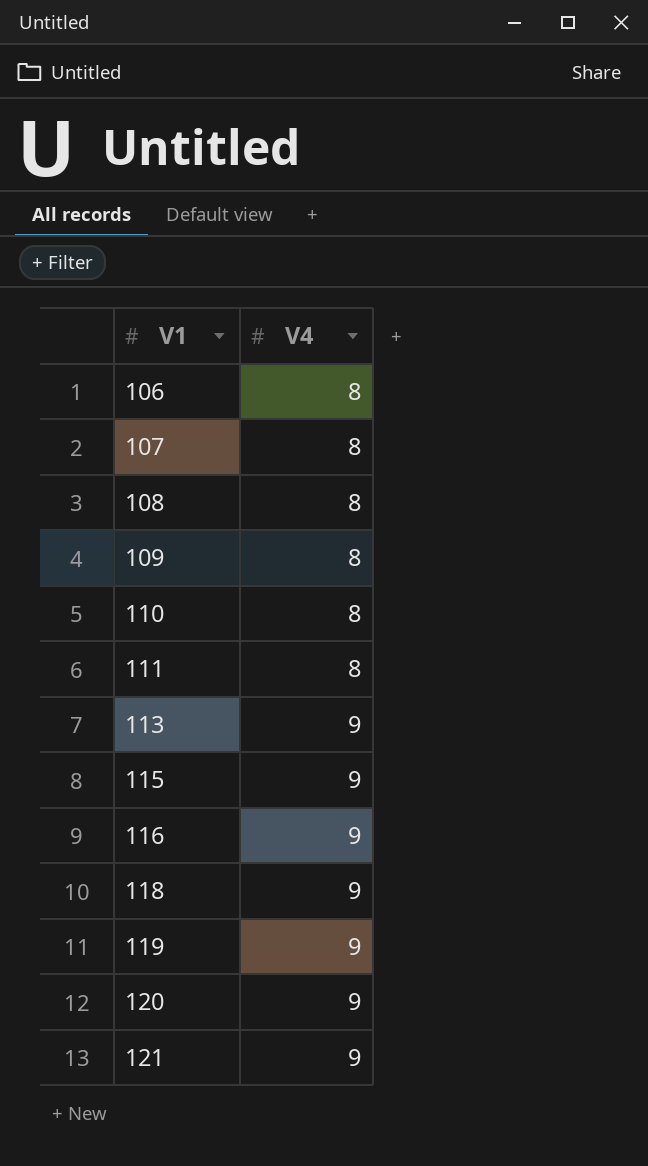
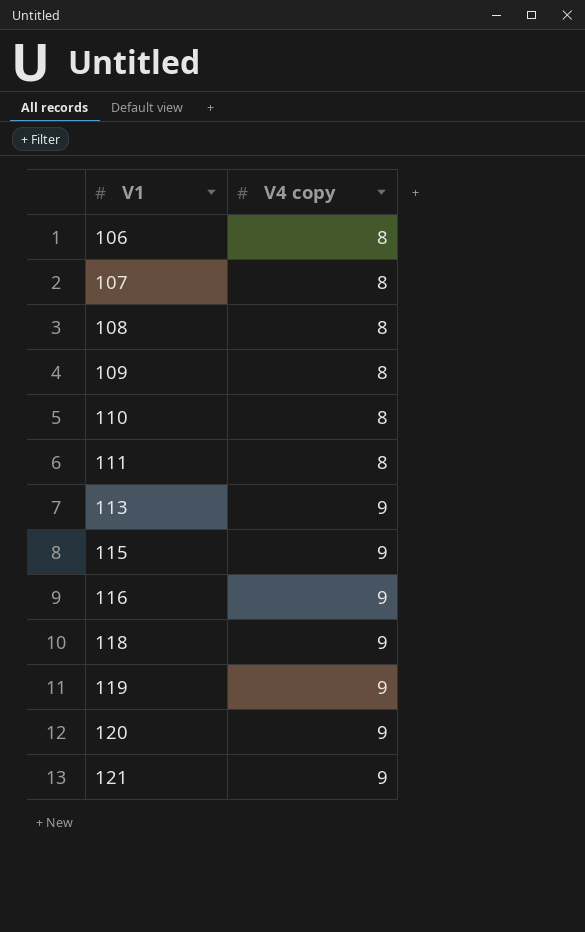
column name: V4 -> V4 copy

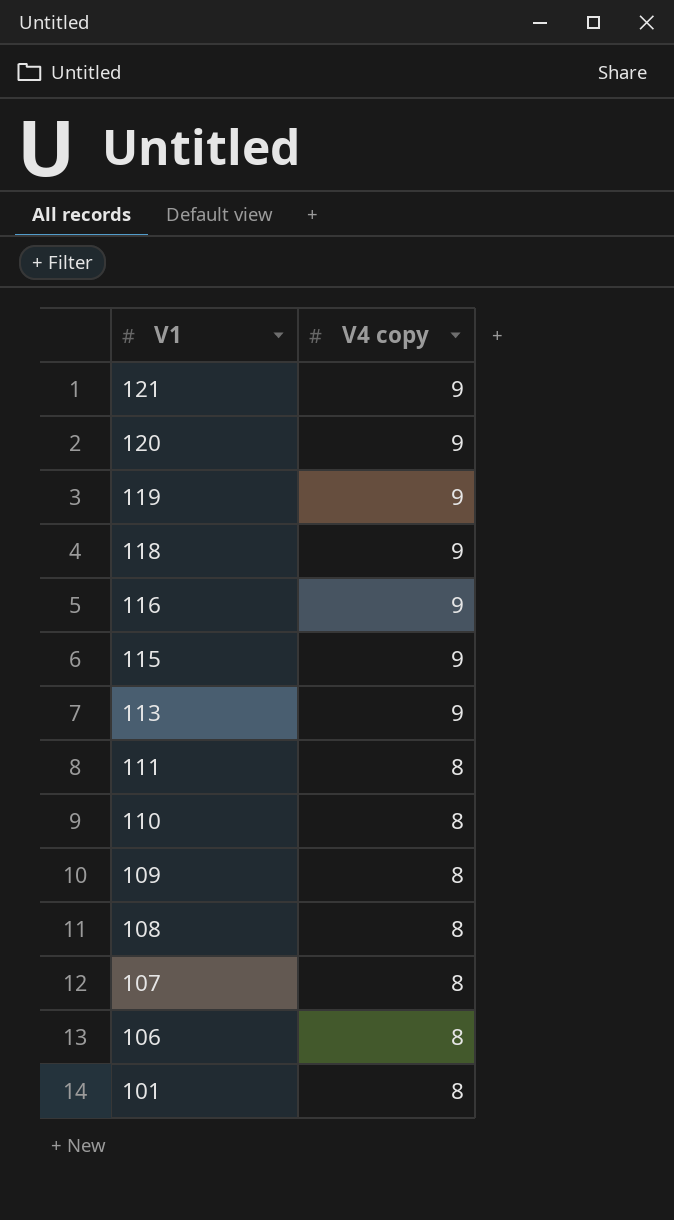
row order: V1 ascending -> V1 descending
row 101: none -> 8

